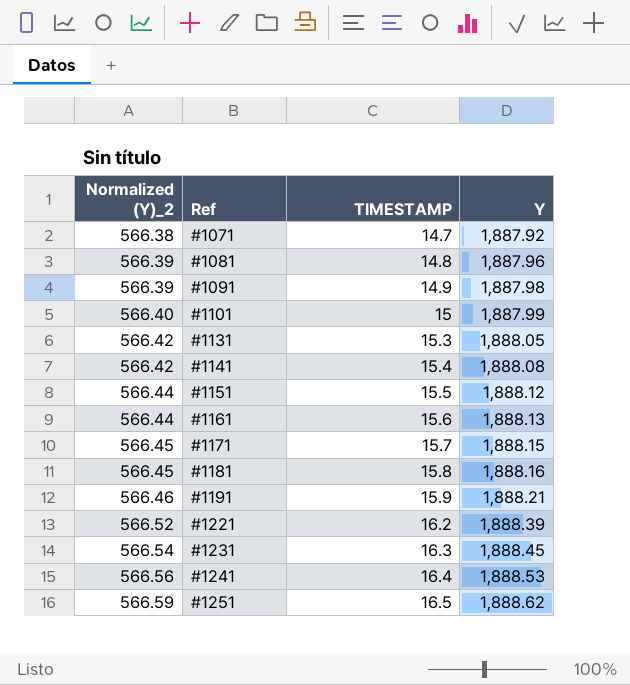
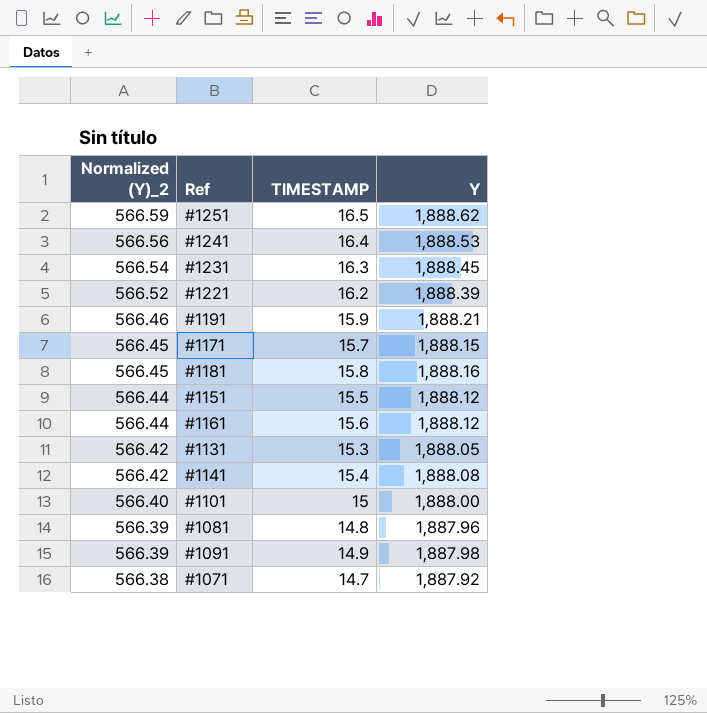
row order: Normalized (Y)_2 ascending -> Normalized (Y)_2 descending
#1161 | Y: 1,888.13 -> 1,888.12
#1101 | Y: 1,887.99 -> 1,888.00

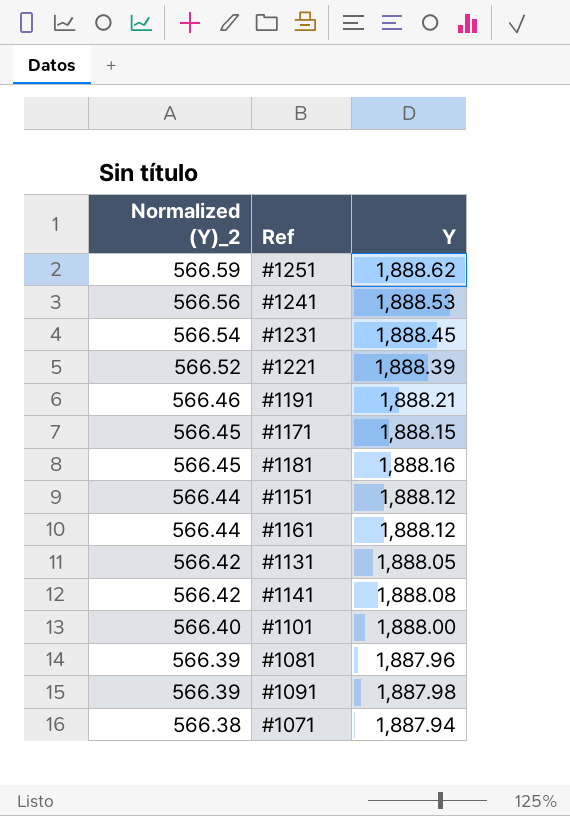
column TIMESTAMP | position: 3 -> none
#1071 | Y: 1,887.92 -> 1,887.94

